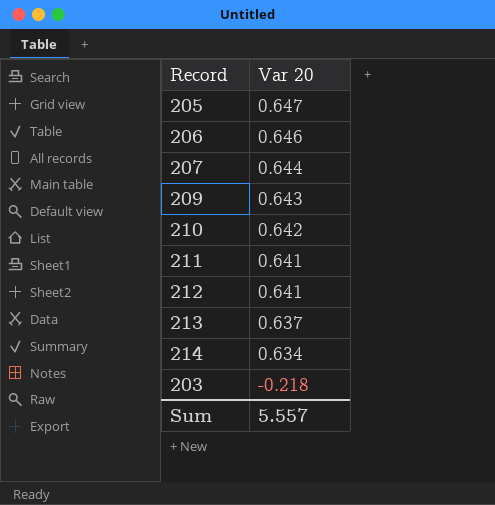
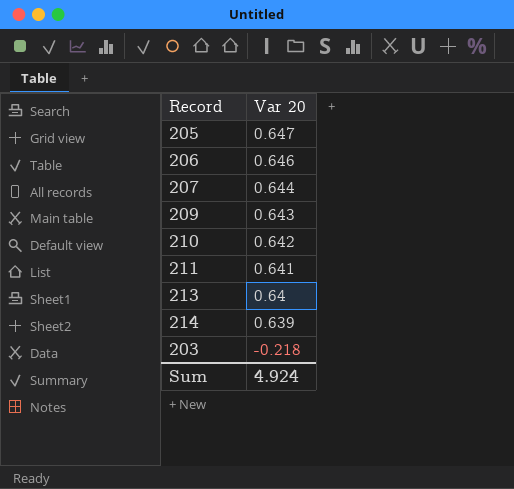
row 212: 0.641 -> none
213 | Var 20: 0.637 -> 0.64
214 | Var 20: 0.634 -> 0.639
Sum | Var 20: 5.557 -> 4.924

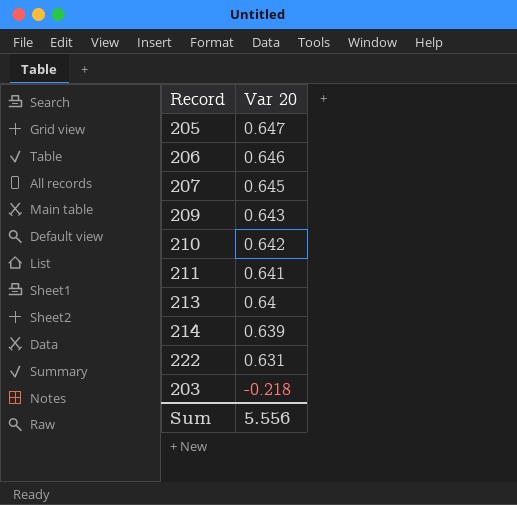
207 | Var 20: 0.644 -> 0.645
row 222: none -> 0.631
Sum | Var 20: 4.924 -> 5.556

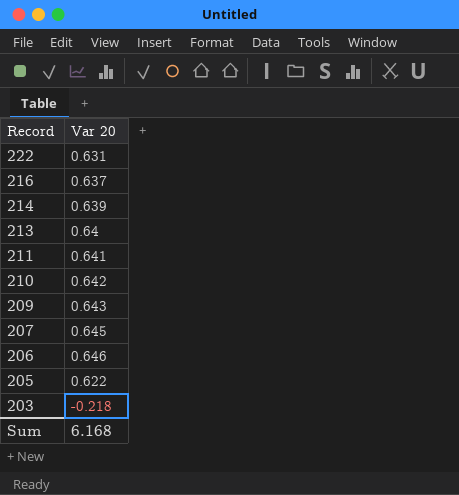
row order: Var 20 descending -> Record descending
row 216: none -> 0.637
205 | Var 20: 0.647 -> 0.622
Sum | Var 20: 5.556 -> 6.168

